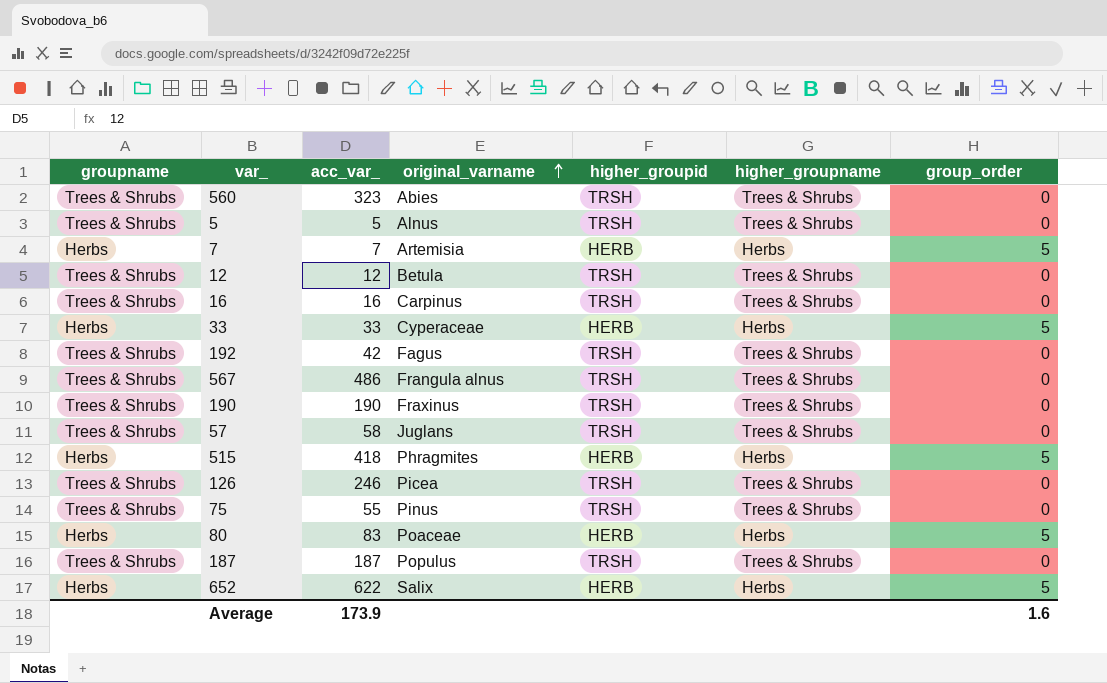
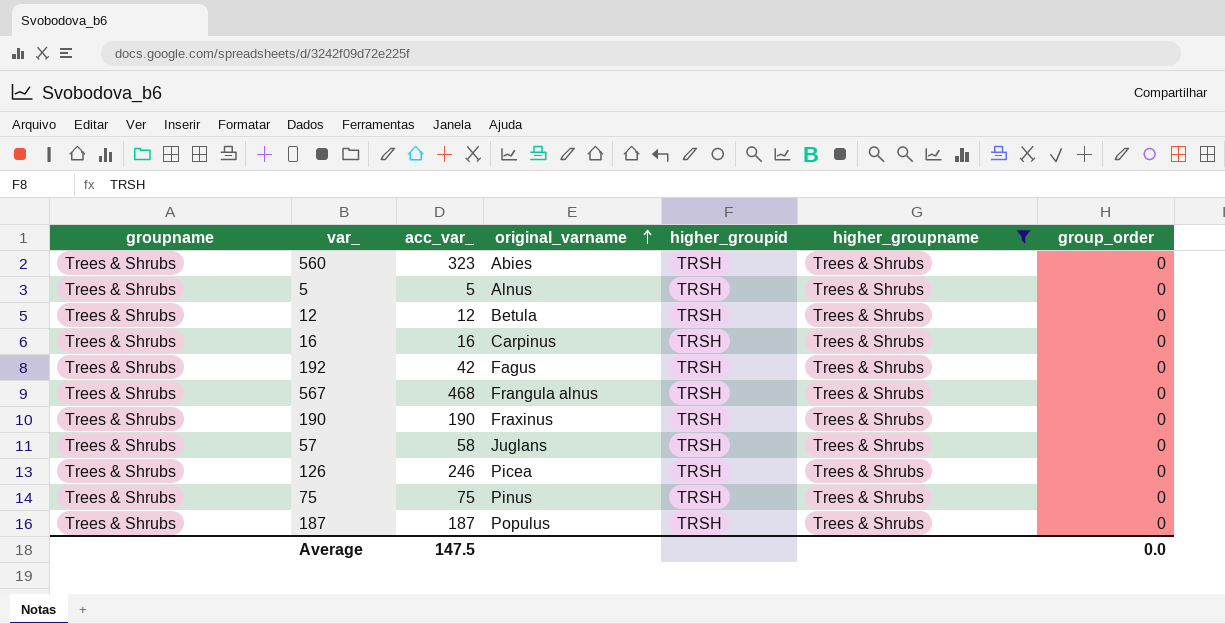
filter: none -> higher_groupname = Trees & Shrubs
567 | acc_var_: 486 -> 468
75 | acc_var_: 55 -> 75
Average | acc_var_: 173.9 -> 147.5
Average | group_order: 1.6 -> 0.0

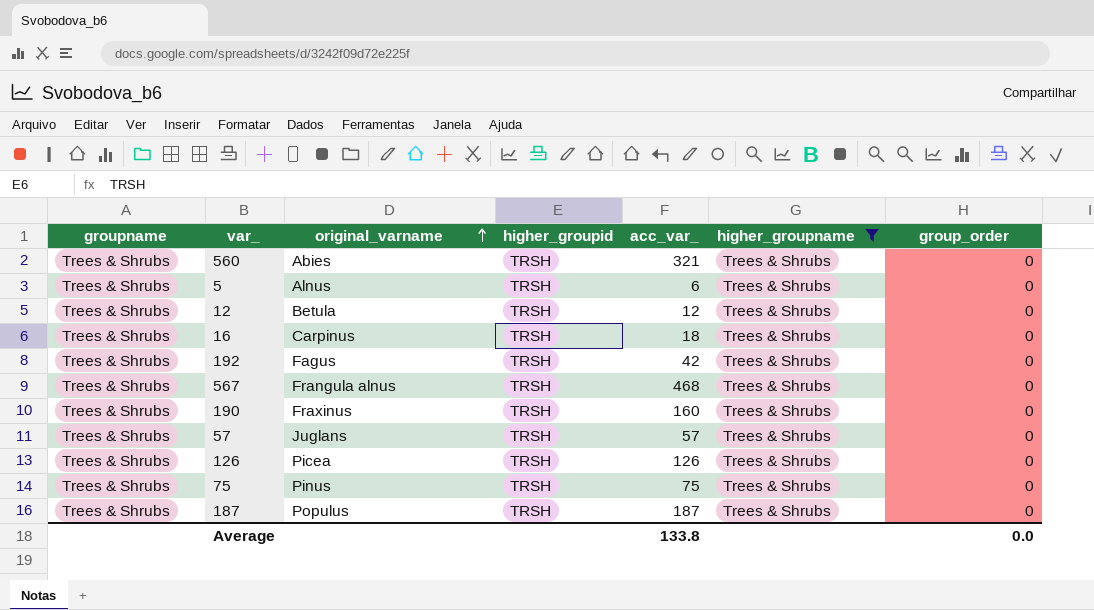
column acc_var_ | position: 3 -> 5
560 | acc_var_: 323 -> 321
5 | acc_var_: 5 -> 6
16 | acc_var_: 16 -> 18
190 | acc_var_: 190 -> 160
57 | acc_var_: 58 -> 57
126 | acc_var_: 246 -> 126
Average | acc_var_: 147.5 -> 133.8

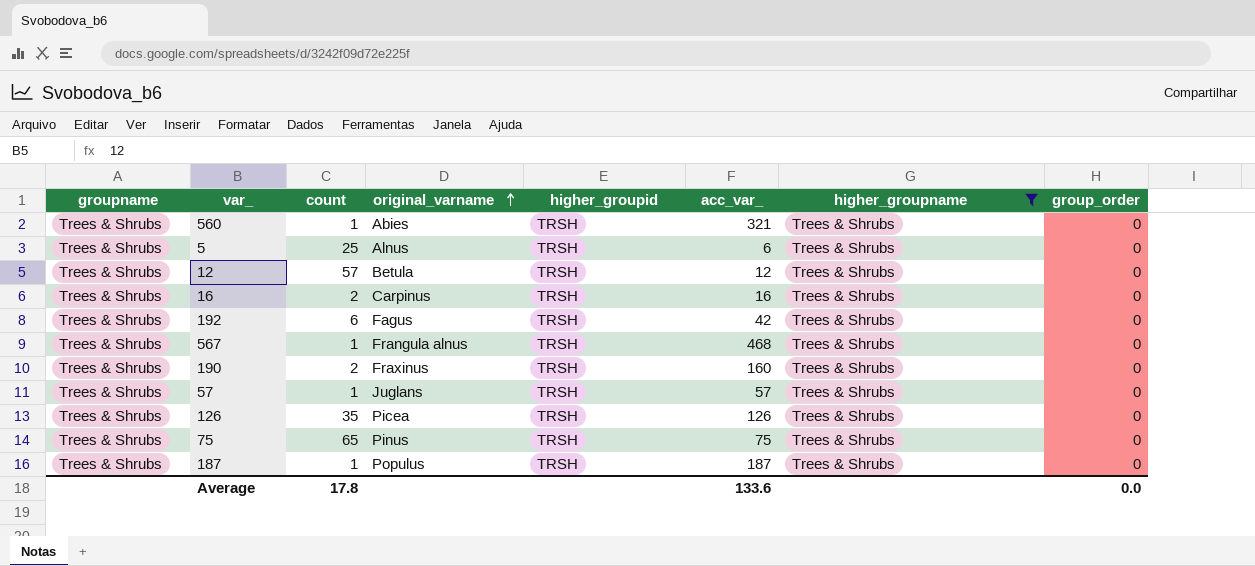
column count | position: none -> 3
16 | acc_var_: 18 -> 16
Average | acc_var_: 133.8 -> 133.6

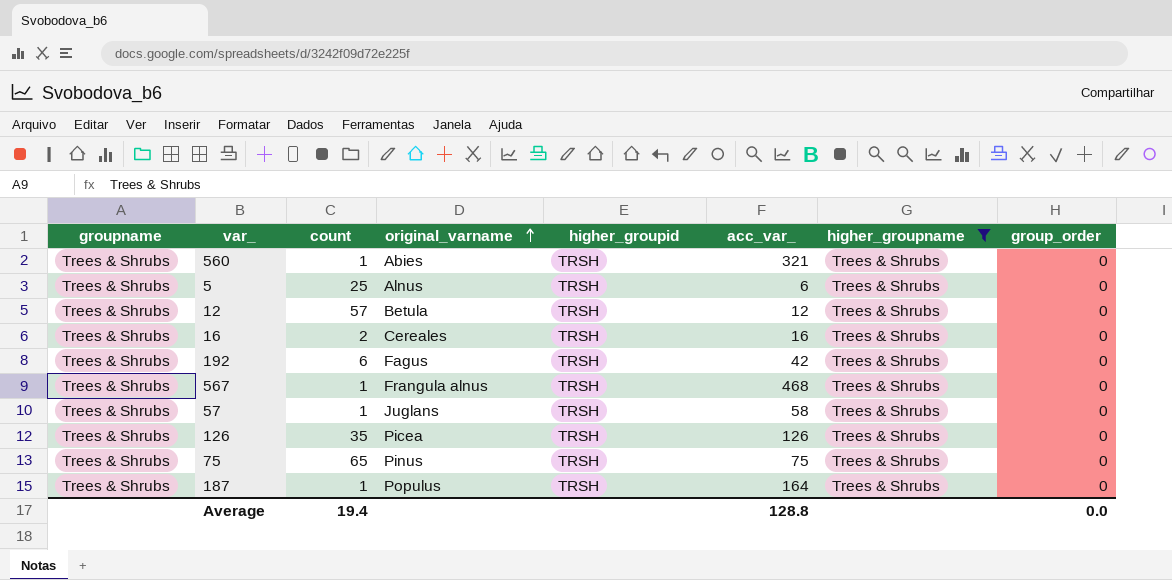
row 190: Trees & Shrubs | 2 | Fraxinus | TRSH | 160 | Trees & Shrubs | 0 -> none
16 | original_varname: Carpinus -> Cereales
57 | acc_var_: 57 -> 58
187 | acc_var_: 187 -> 164
Average | count: 17.8 -> 19.4
Average | acc_var_: 133.6 -> 128.8

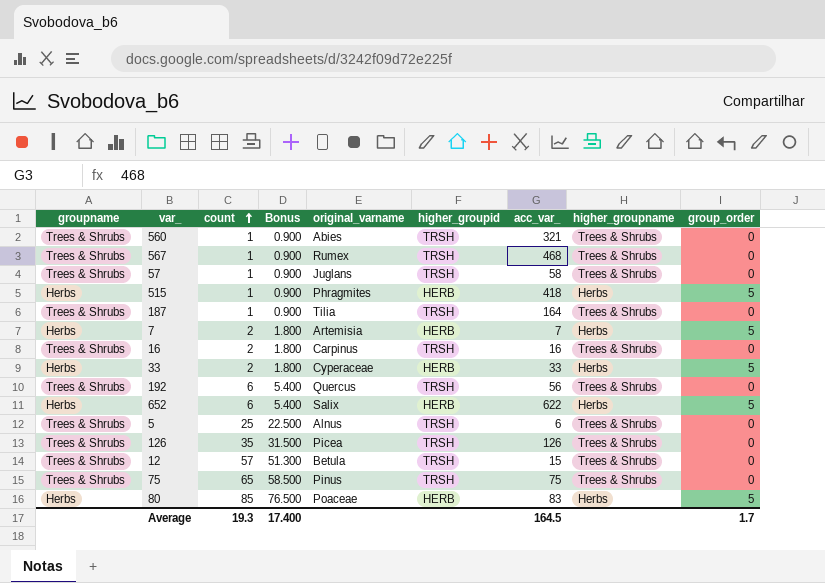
filter: higher_groupname = Trees & Shrubs -> none
row order: original_varname ascending -> count ascending
column Bonus | formula: none -> [count] * 0.9
567 | original_varname: Frangula alnus -> Rumex
187 | original_varname: Populus -> Tilia
16 | original_varname: Cereales -> Carpinus
192 | original_varname: Fagus -> Quercus
192 | acc_var_: 42 -> 56
12 | acc_var_: 12 -> 15
Average | count: 19.4 -> 19.3
Average | acc_var_: 128.8 -> 164.5
Average | group_order: 0.0 -> 1.7

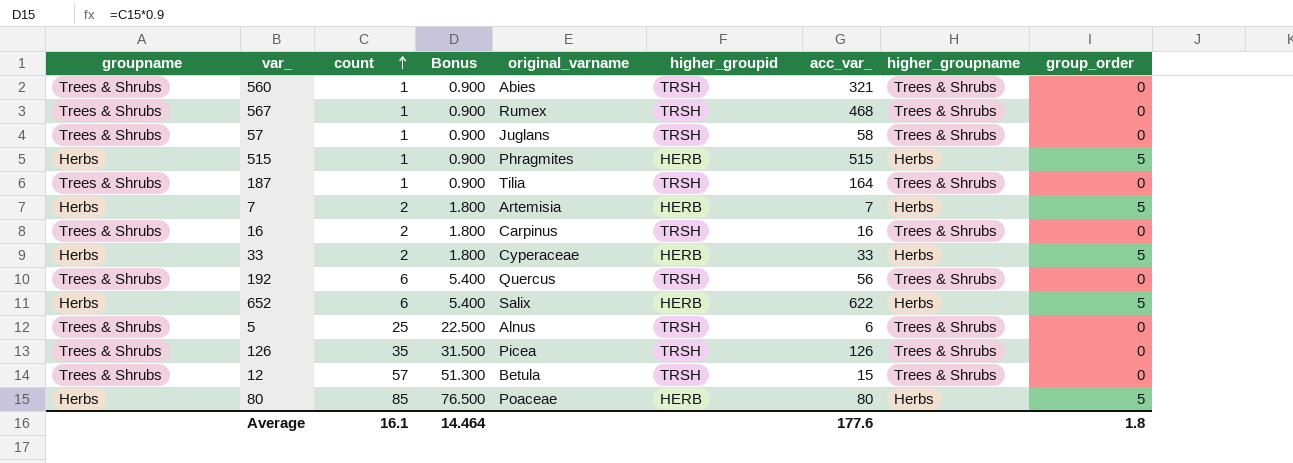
row 75: Trees & Shrubs | 65 | 58.500 | Pinus | TRSH | 75 | Trees & Shrubs | 0 -> none
515 | acc_var_: 418 -> 515
80 | acc_var_: 83 -> 80
Average | count: 19.3 -> 16.1
Average | Bonus: 17.400 -> 14.464
Average | acc_var_: 164.5 -> 177.6
Average | group_order: 1.7 -> 1.8

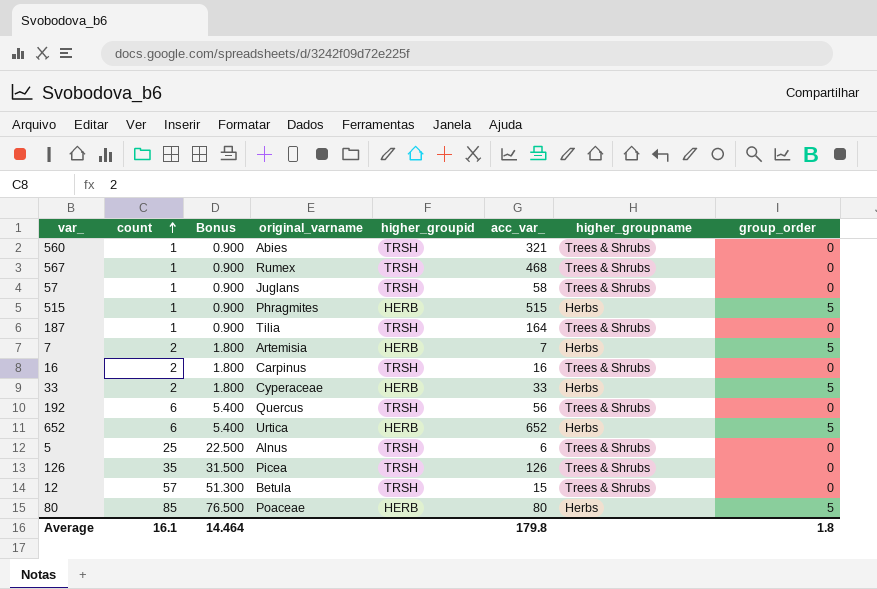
column groupname | position: 1 -> none
652 | original_varname: Salix -> Urtica
652 | acc_var_: 622 -> 652
Average | acc_var_: 177.6 -> 179.8

